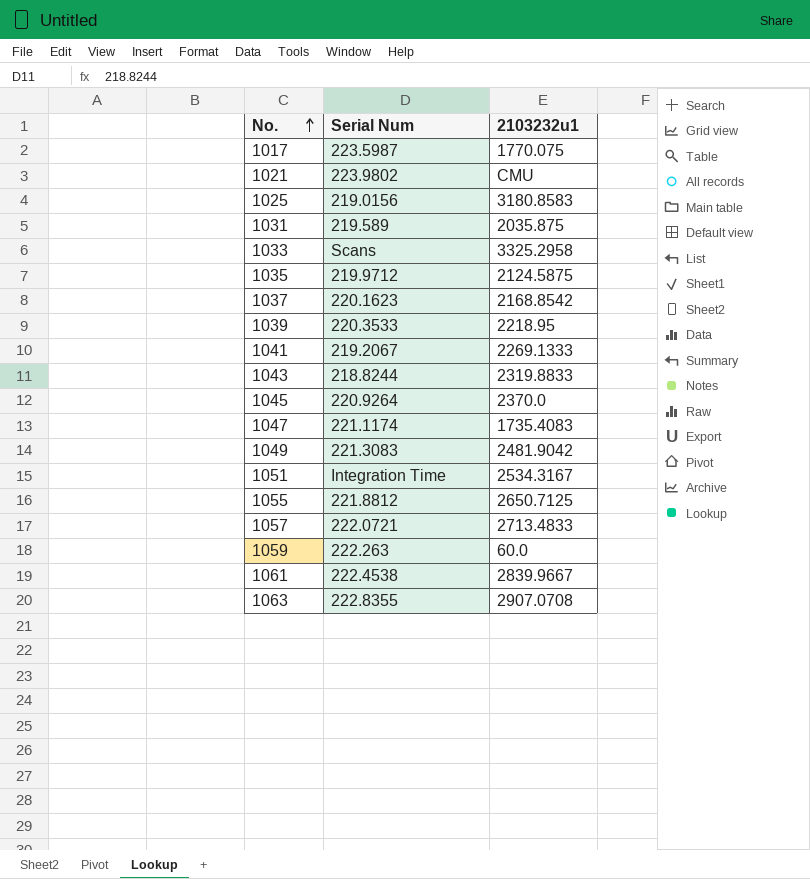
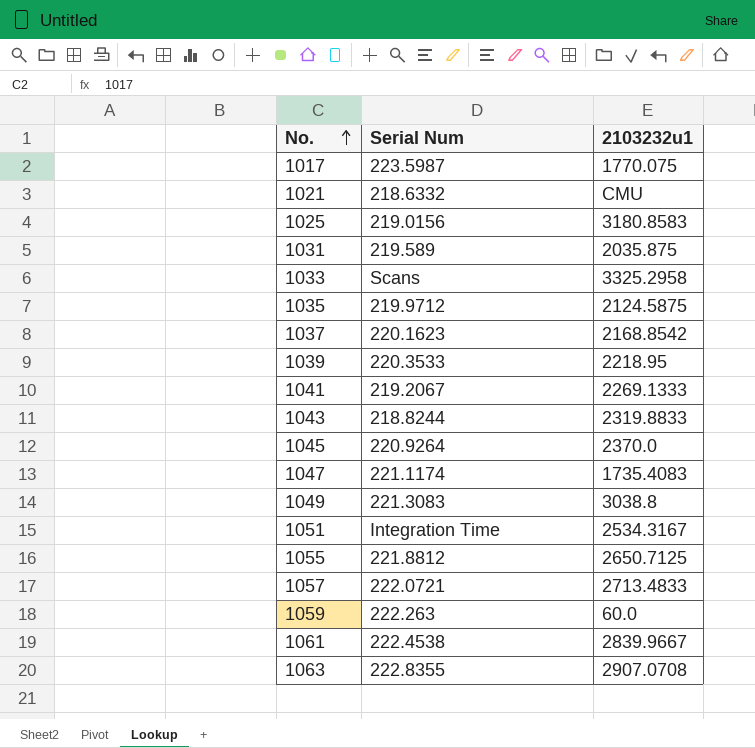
1021 | Serial Num: 223.9802 -> 218.6332
1049 | 2103232u1: 2481.9042 -> 3038.8

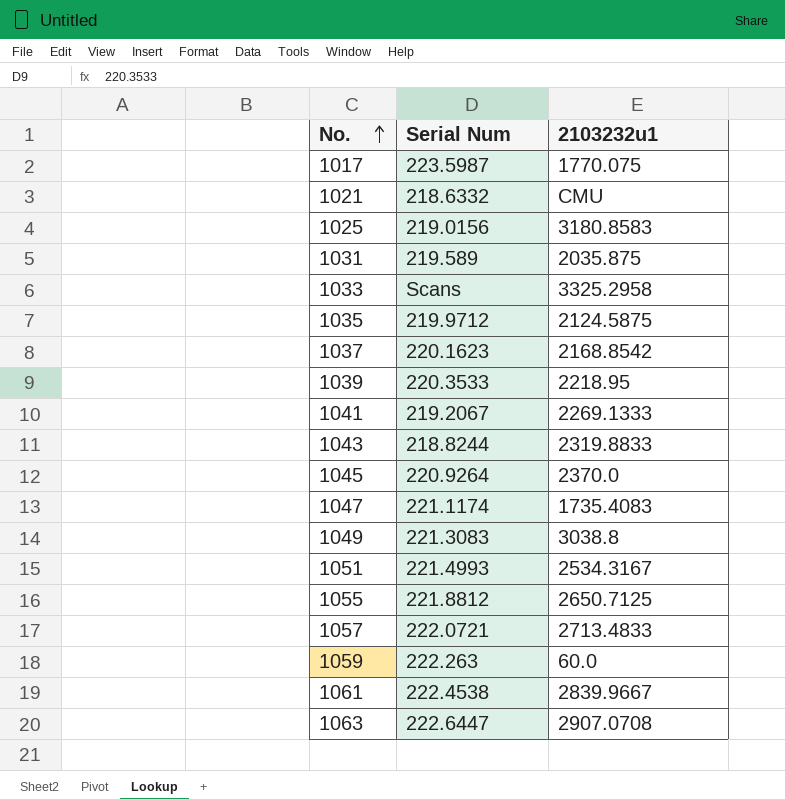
1051 | Serial Num: Integration Time -> 221.4993
1063 | Serial Num: 222.8355 -> 222.6447

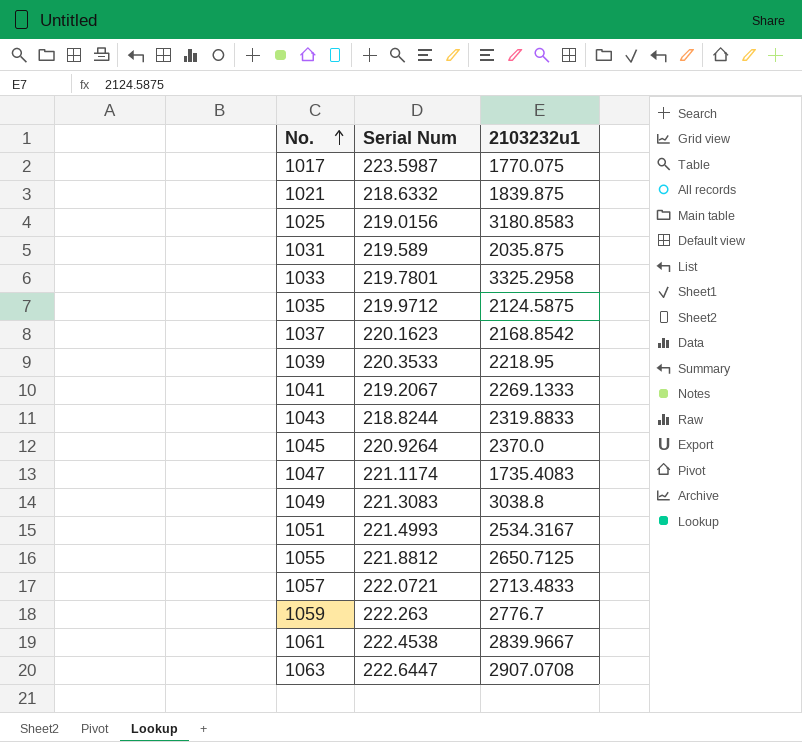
1021 | 2103232u1: CMU -> 1839.875
1033 | Serial Num: Scans -> 219.7801
1059 | 2103232u1: 60.0 -> 2776.7

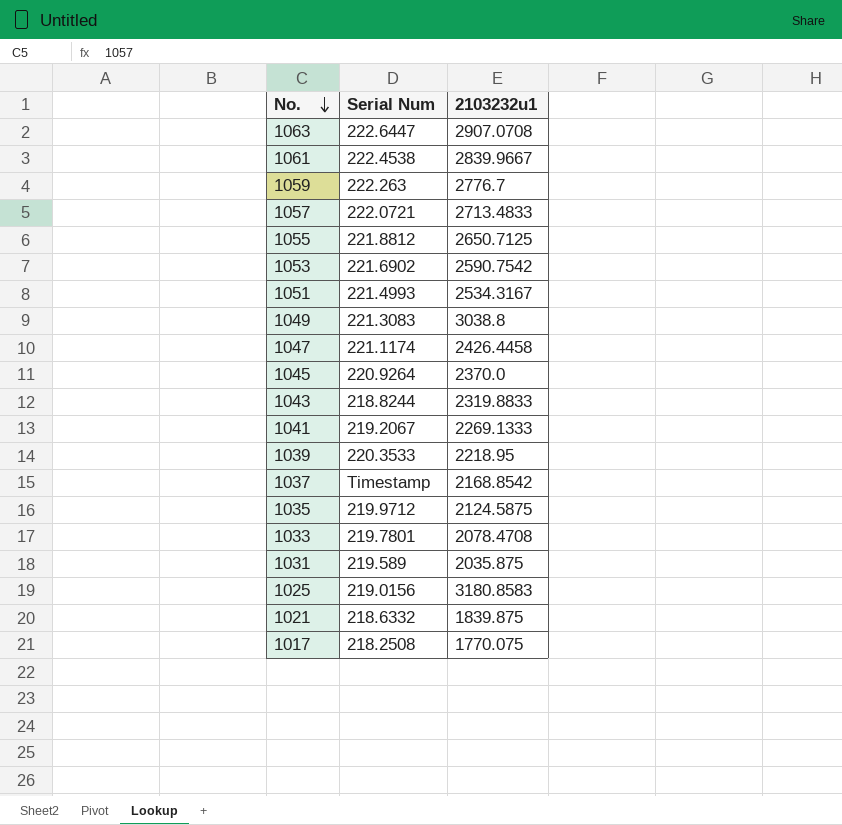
row order: No. ascending -> No. descending
row 1053: none -> 221.6902 | 2590.7542
1047 | 2103232u1: 1735.4083 -> 2426.4458
1037 | Serial Num: 220.1623 -> Timestamp
1033 | 2103232u1: 3325.2958 -> 2078.4708
1017 | Serial Num: 223.5987 -> 218.2508

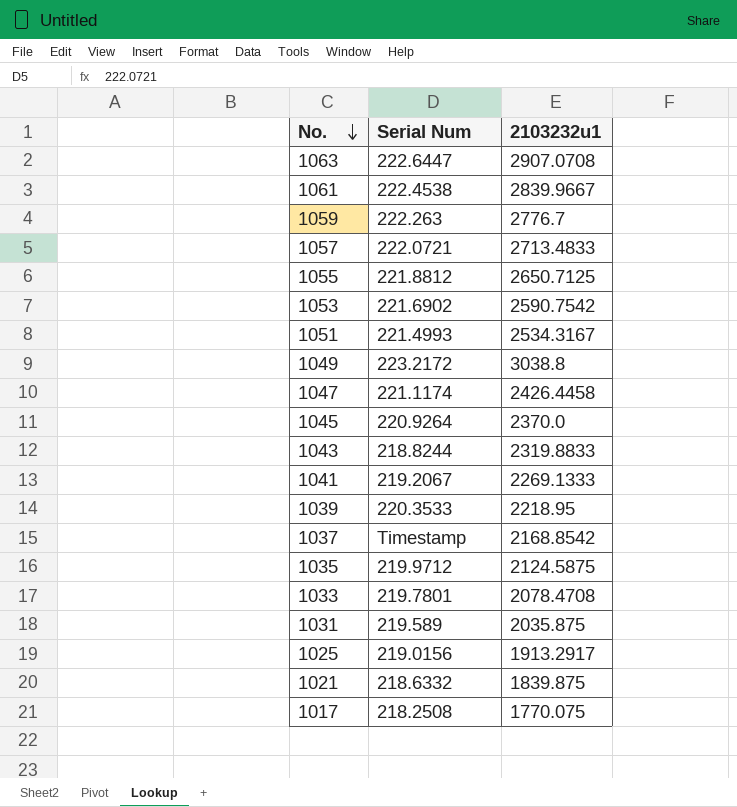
1049 | Serial Num: 221.3083 -> 223.2172
1025 | 2103232u1: 3180.8583 -> 1913.2917

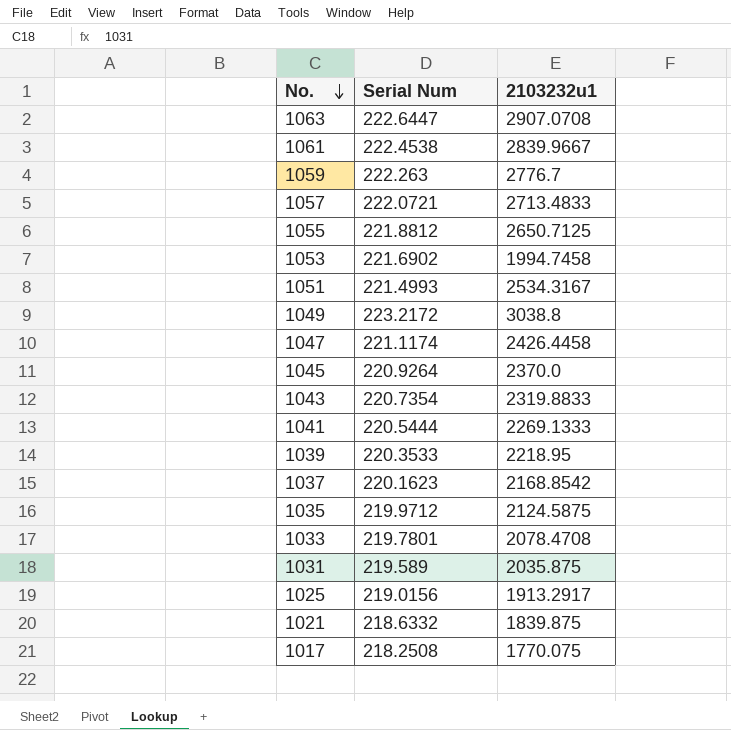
1053 | 2103232u1: 2590.7542 -> 1994.7458
1043 | Serial Num: 218.8244 -> 220.7354
1041 | Serial Num: 219.2067 -> 220.5444
1037 | Serial Num: Timestamp -> 220.1623

